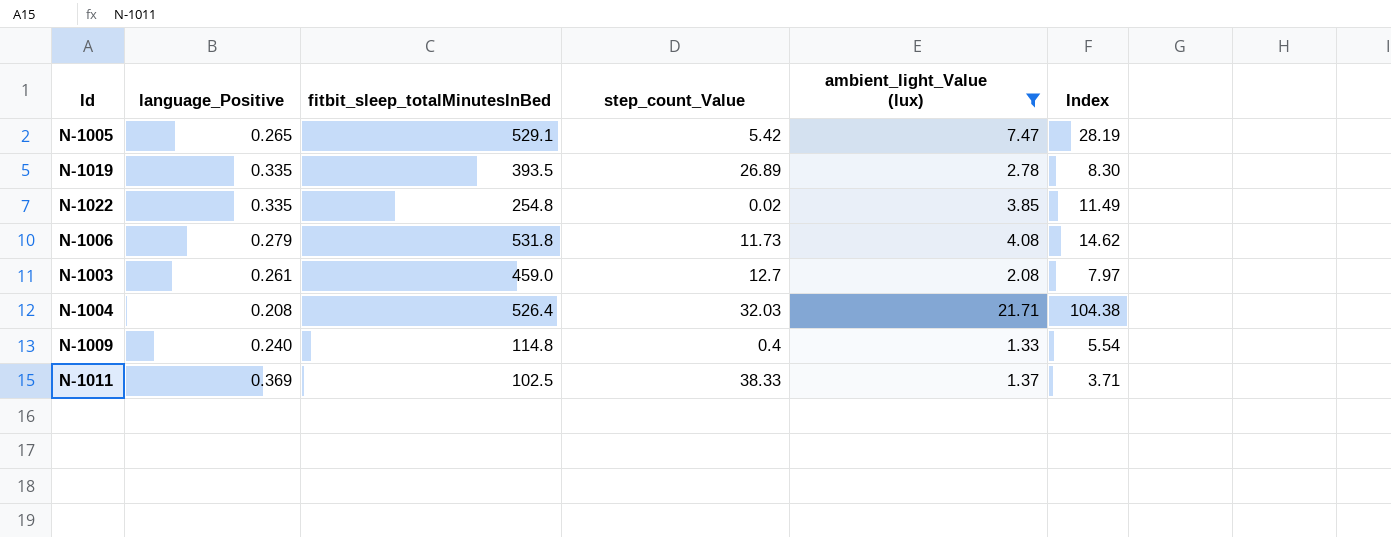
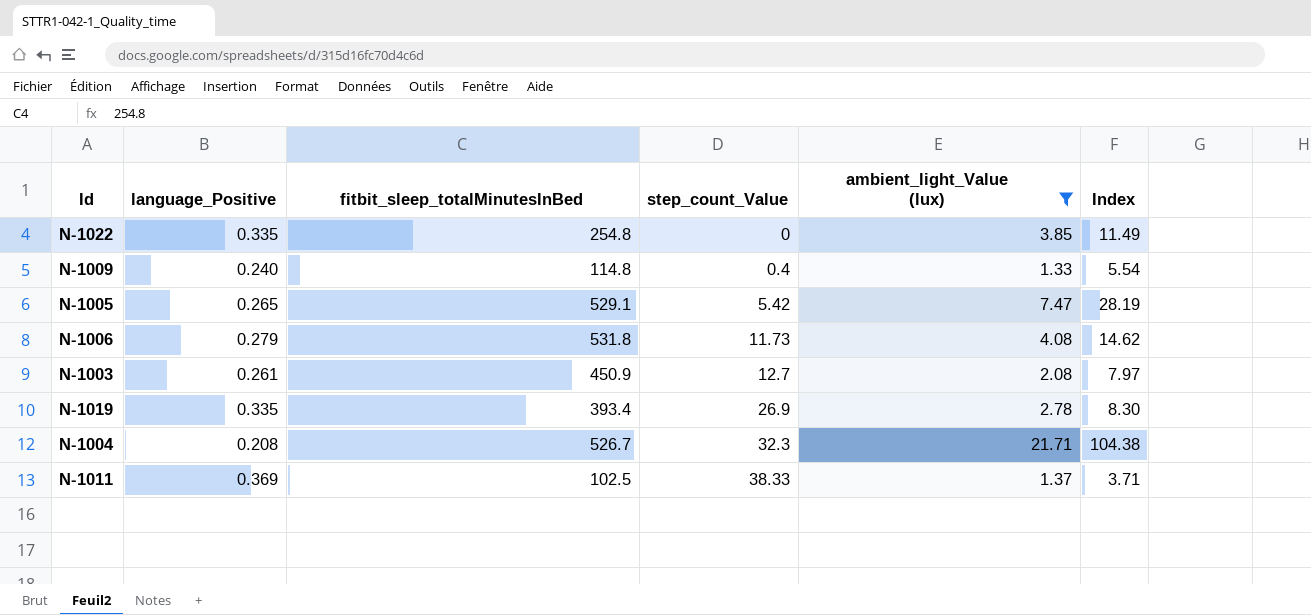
row order: none -> step_count_Value ascending
N-1022 | step_count_Value: 0.02 -> 0
N-1003 | fitbit_sleep_totalMinutesInBed: 459.0 -> 450.9
N-1019 | fitbit_sleep_totalMinutesInBed: 393.5 -> 393.4
N-1019 | step_count_Value: 26.89 -> 26.9
N-1004 | fitbit_sleep_totalMinutesInBed: 526.4 -> 526.7
N-1004 | step_count_Value: 32.03 -> 32.3

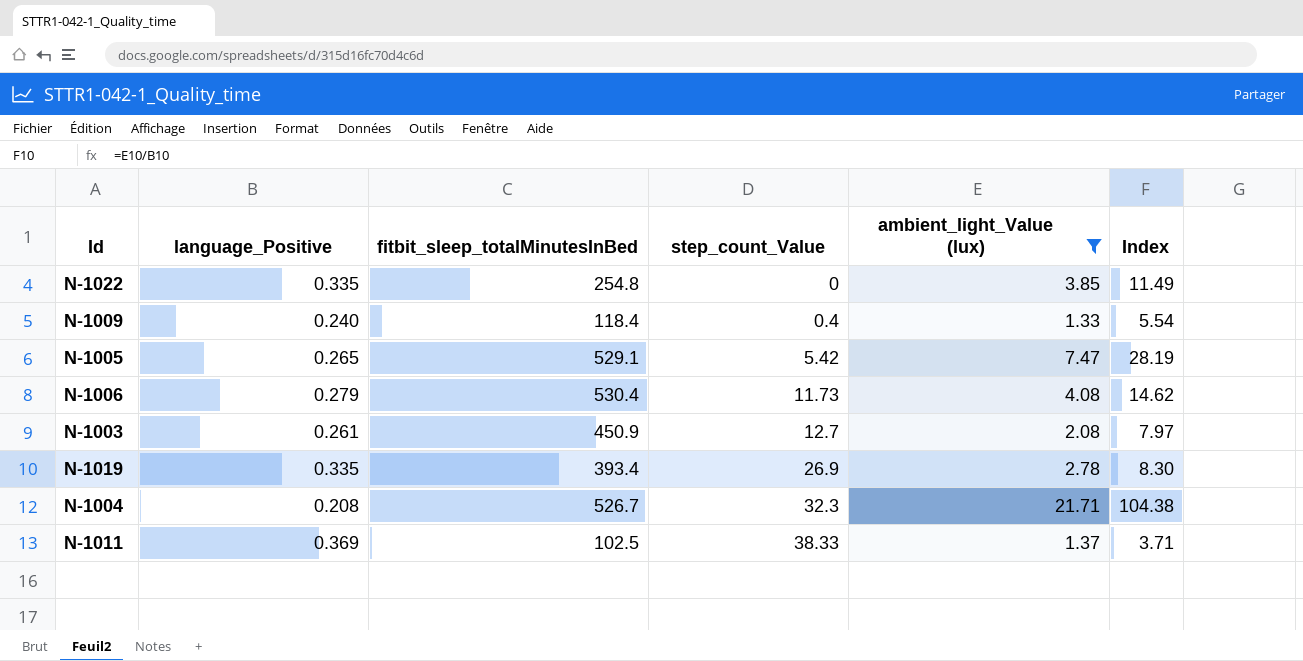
N-1009 | fitbit_sleep_totalMinutesInBed: 114.8 -> 118.4
N-1006 | fitbit_sleep_totalMinutesInBed: 531.8 -> 530.4

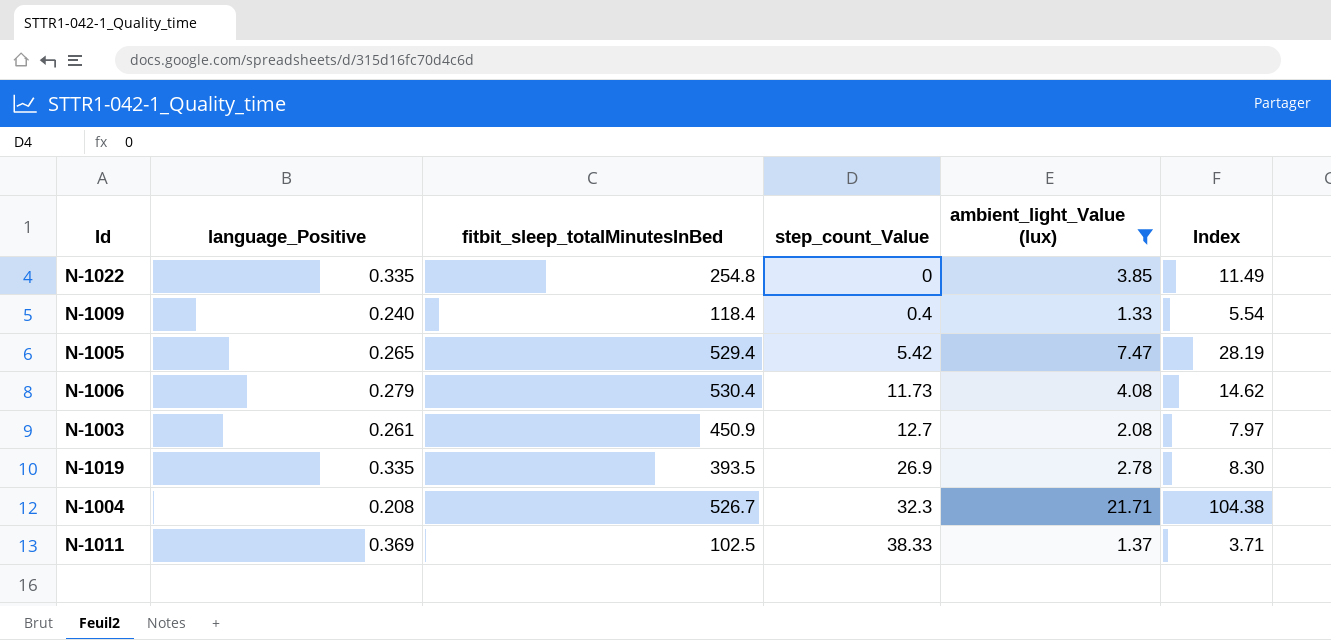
N-1005 | fitbit_sleep_totalMinutesInBed: 529.1 -> 529.4
N-1019 | fitbit_sleep_totalMinutesInBed: 393.4 -> 393.5

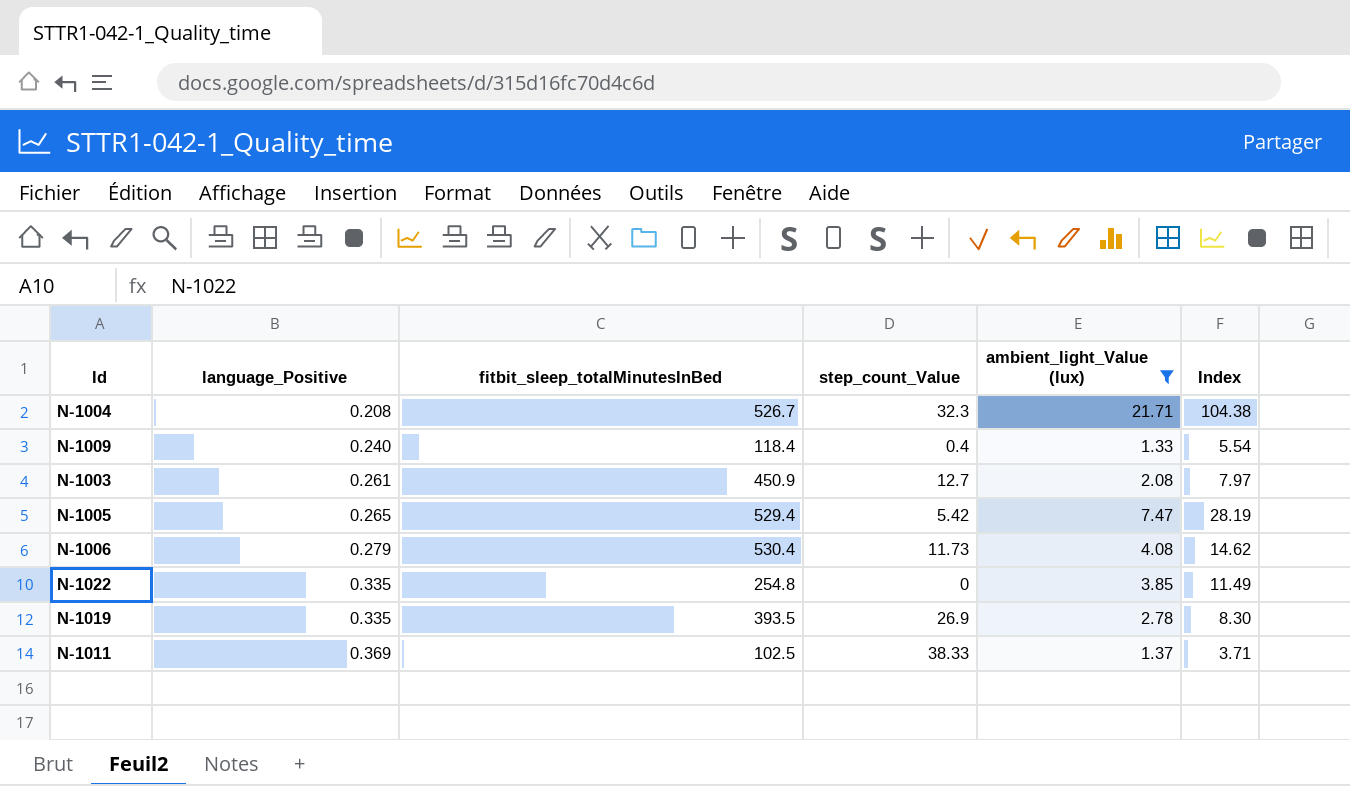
row order: step_count_Value ascending -> language_Positive ascending

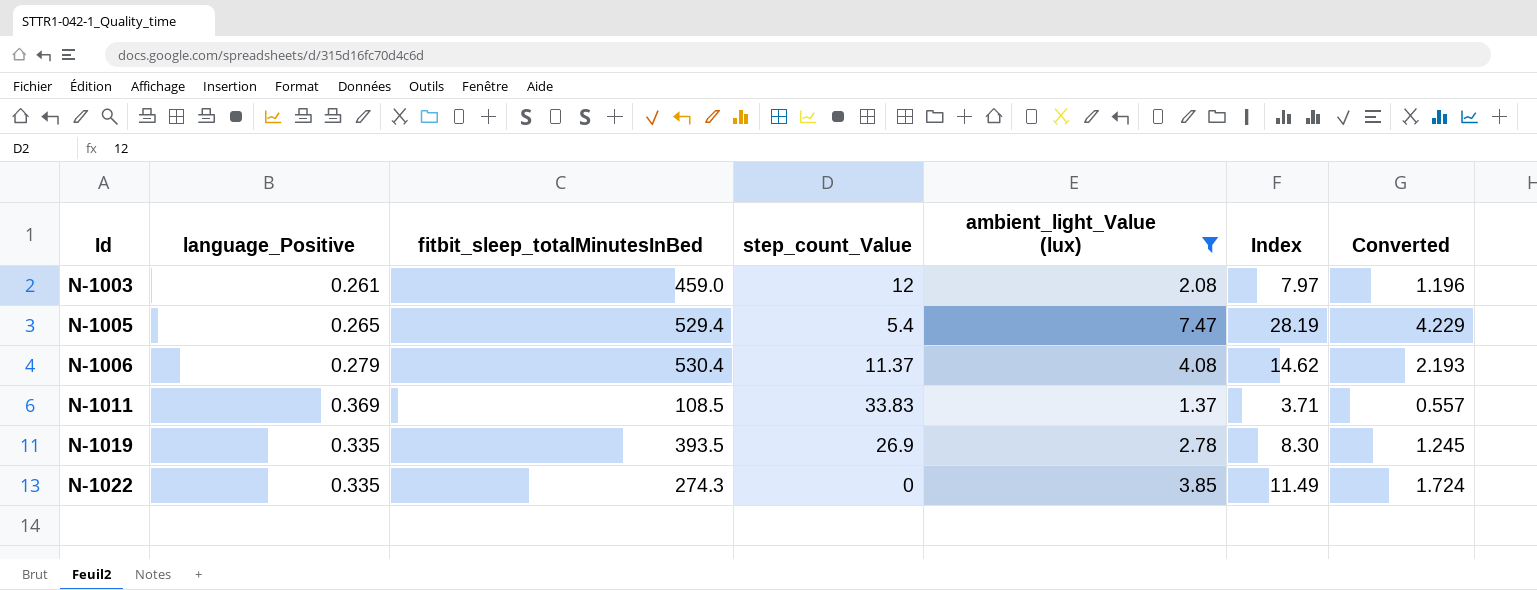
row order: language_Positive ascending -> Id ascending
column Converted | formula: none -> [Index] * 0.15
row N-1004: 0.208 | 526.7 | 32.3 | 21.71 | 104.38 -> none
row N-1009: 0.240 | 118.4 | 0.4 | 1.33 | 5.54 -> none
N-1003 | fitbit_sleep_totalMinutesInBed: 450.9 -> 459.0
N-1003 | step_count_Value: 12.7 -> 12
N-1005 | step_count_Value: 5.42 -> 5.4
N-1006 | step_count_Value: 11.73 -> 11.37
N-1011 | fitbit_sleep_totalMinutesInBed: 102.5 -> 108.5
N-1011 | step_count_Value: 38.33 -> 33.83
N-1022 | fitbit_sleep_totalMinutesInBed: 254.8 -> 274.3

